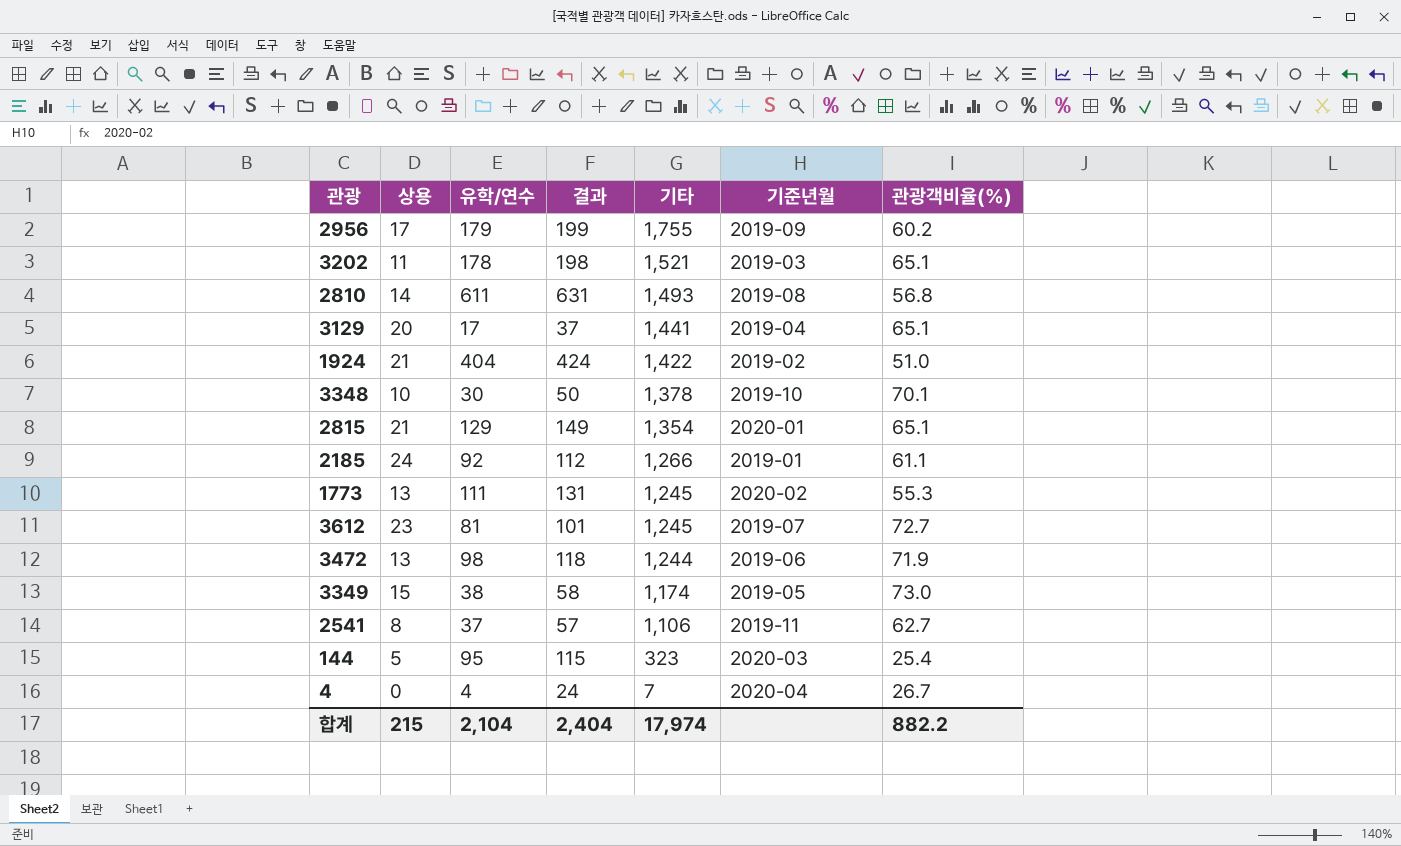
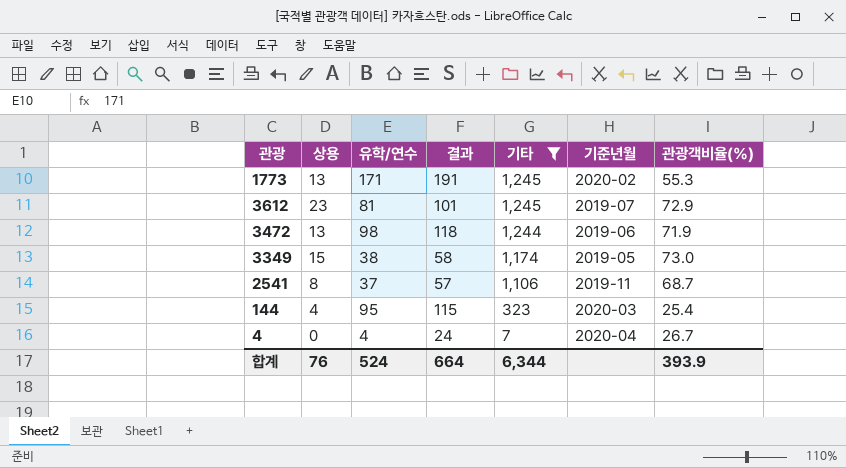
filter: none -> 기타 <= 1,245
1773 | 유학/연수: 111 -> 171
1773 | 결과: 131 -> 191
3612 | 관광객비율(%): 72.7 -> 72.9
2541 | 관광객비율(%): 62.7 -> 68.7
144 | 상용: 5 -> 4
합계 | 상용: 215 -> 76
합계 | 유학/연수: 2,104 -> 524
합계 | 결과: 2,404 -> 664
합계 | 기타: 17,974 -> 6,344
합계 | 관광객비율(%): 882.2 -> 393.9

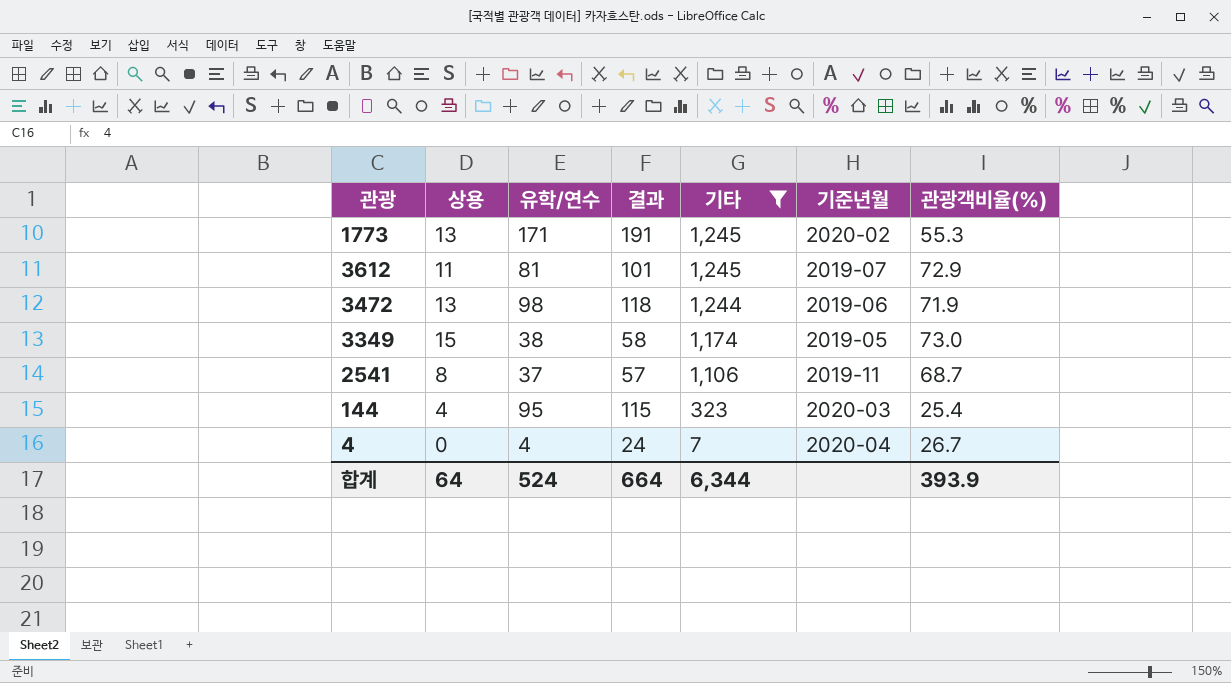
3612 | 상용: 23 -> 11
합계 | 상용: 76 -> 64

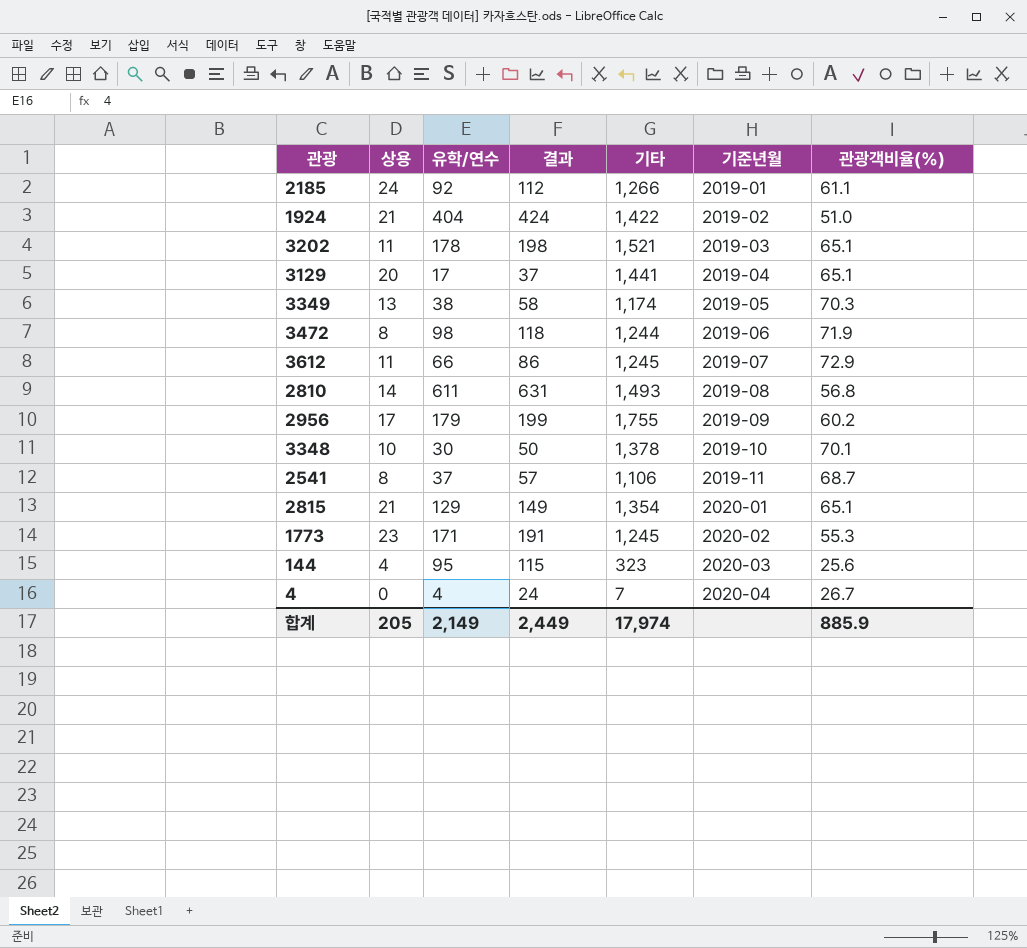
filter: 기타 <= 1,245 -> none
row order: 기타 descending -> 기준년월 ascending
3349 | 상용: 15 -> 13
3349 | 관광객비율(%): 73.0 -> 70.3
3472 | 상용: 13 -> 8
3612 | 유학/연수: 81 -> 66
3612 | 결과: 101 -> 86
1773 | 상용: 13 -> 23
144 | 관광객비율(%): 25.4 -> 25.6
합계 | 상용: 64 -> 205
합계 | 유학/연수: 524 -> 2,149
합계 | 결과: 664 -> 2,449
합계 | 기타: 6,344 -> 17,974
합계 | 관광객비율(%): 393.9 -> 885.9

